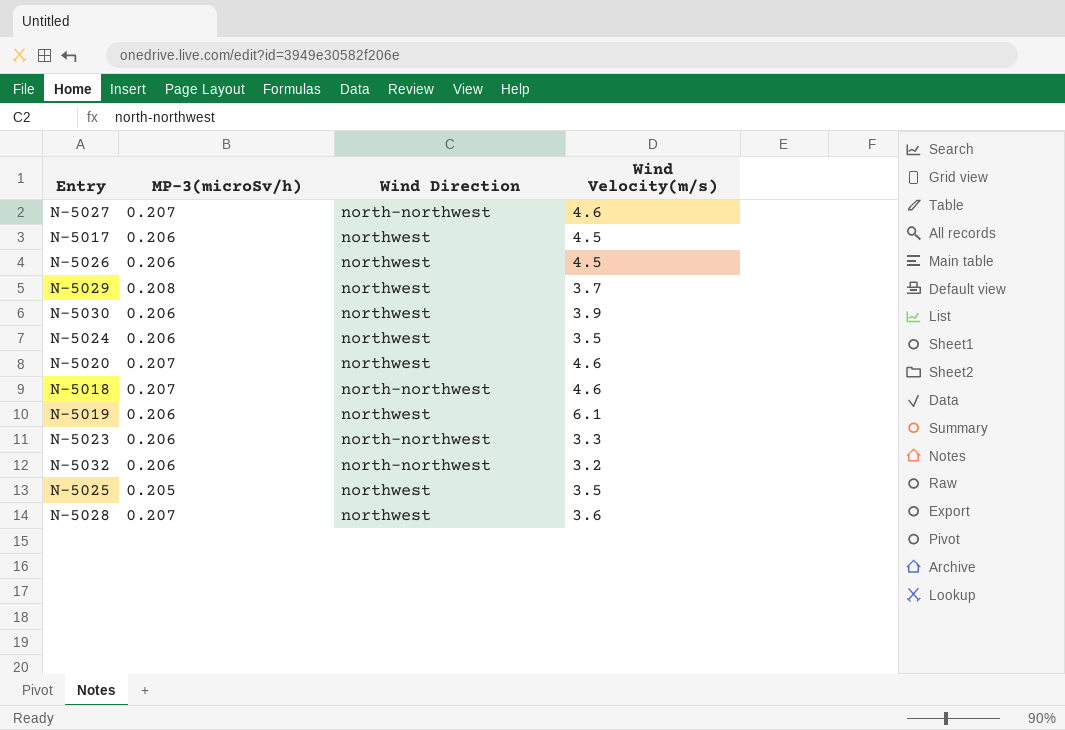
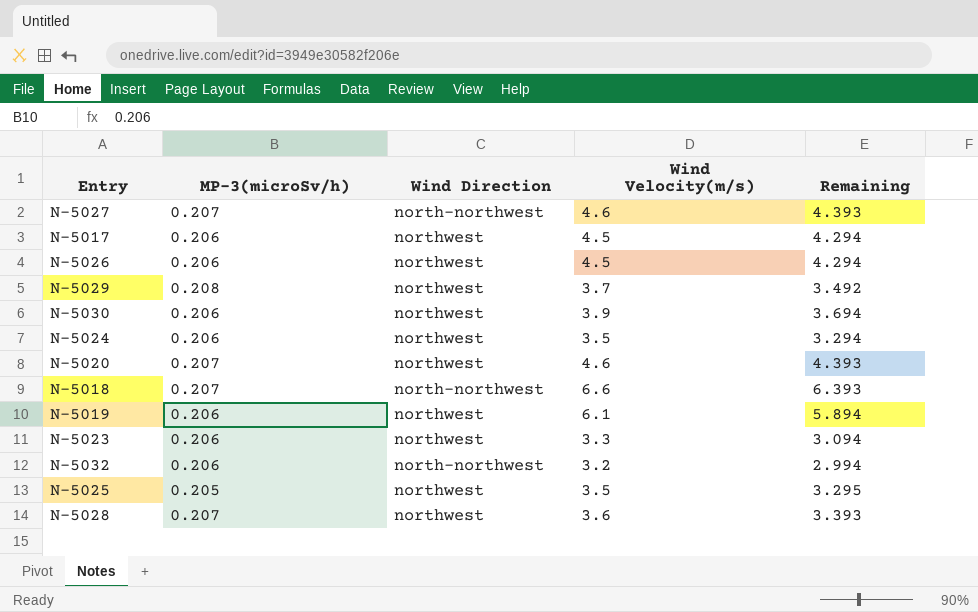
column Remaining | formula: none -> [Wind Velocity(m/s)] - [MP-3(microSv/h)]
N-5018 | Wind Velocity(m/s): 4.6 -> 6.6
N-5023 | Wind Direction: north-northwest -> northwest

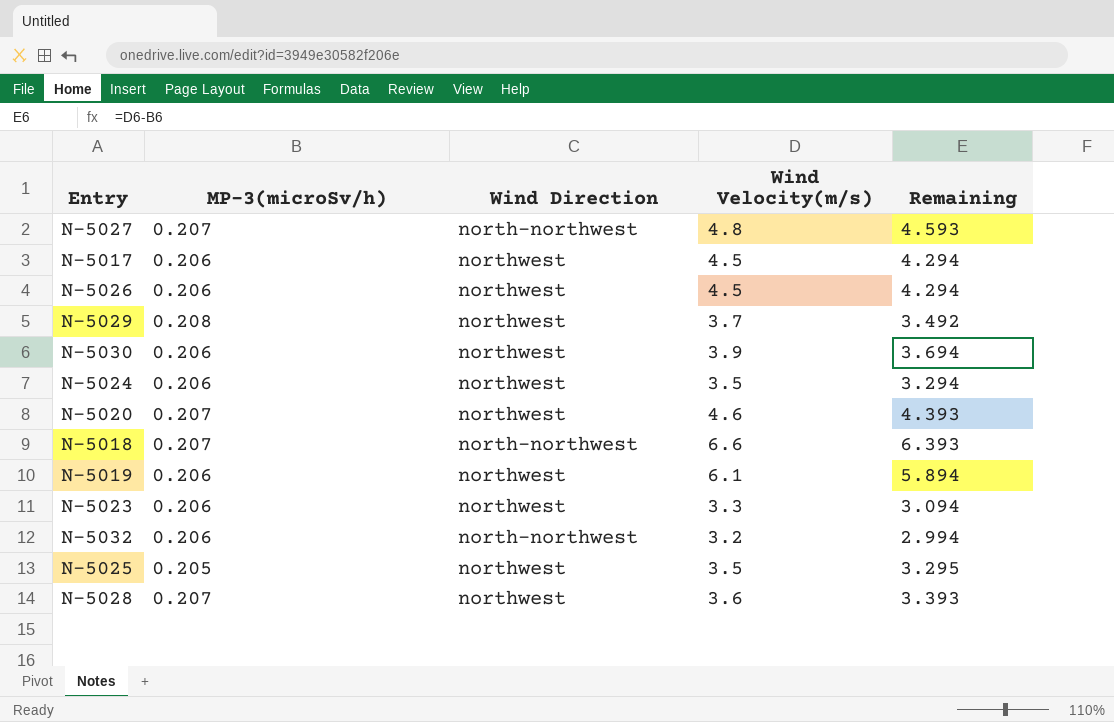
N-5027 | Wind Velocity(m/s): 4.6 -> 4.8
N-5027 | Remaining: 4.393 -> 4.593

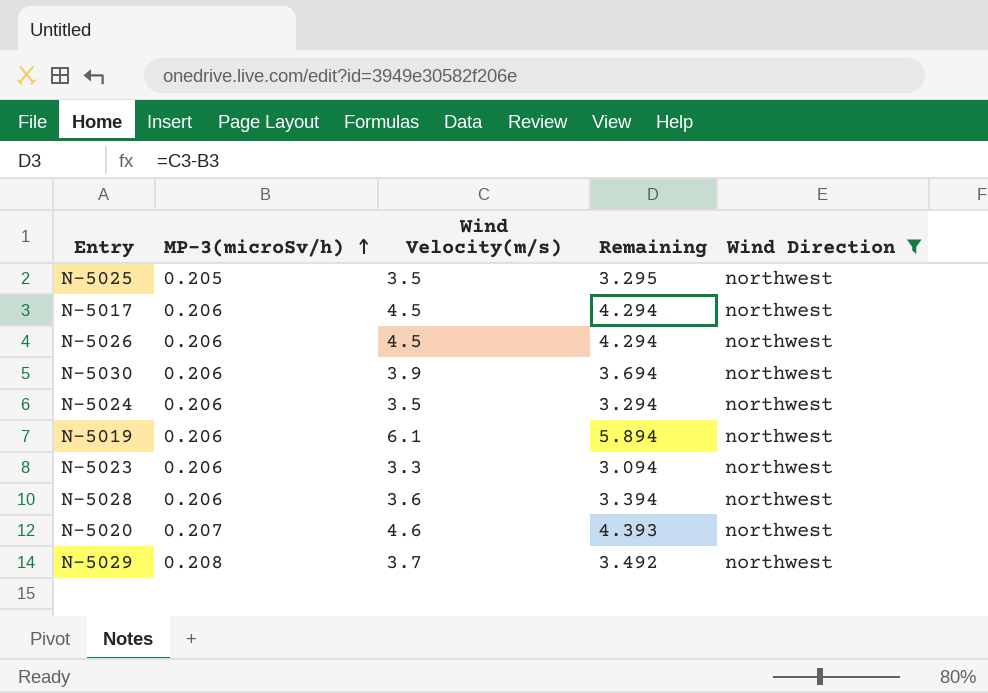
filter: none -> Wind Direction = northwest
row order: none -> MP-3(microSv/h) ascending
column Wind Direction | position: 3 -> 5
N-5028 | MP-3(microSv/h): 0.207 -> 0.206
N-5028 | Remaining: 3.393 -> 3.394

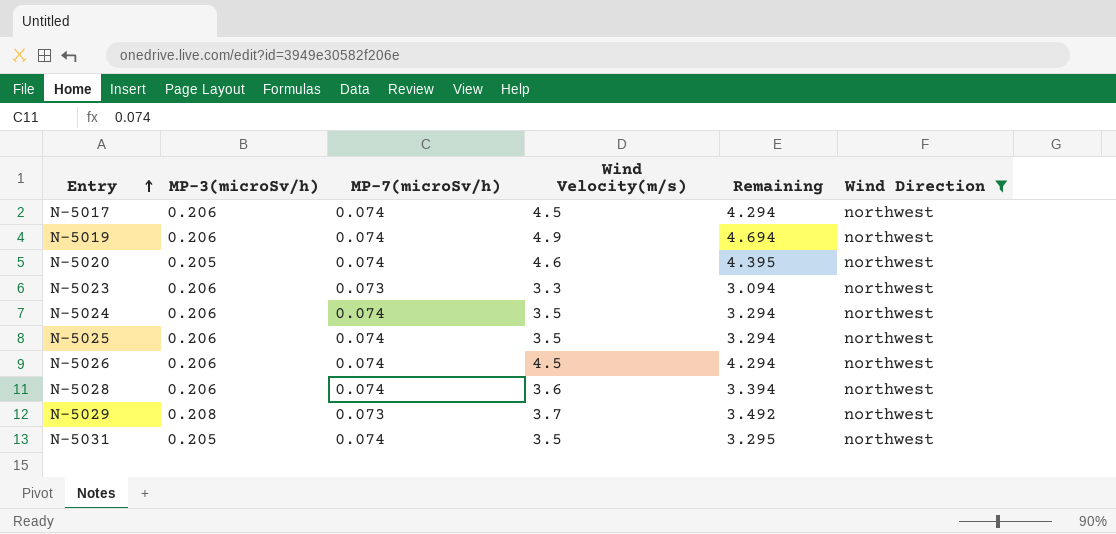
row order: MP-3(microSv/h) ascending -> Entry ascending
column MP-7(microSv/h) | position: none -> 3
row N-5030: 0.206 | 3.9 | 3.694 | northwest -> none
N-5019 | Wind Velocity(m/s): 6.1 -> 4.9
N-5019 | Remaining: 5.894 -> 4.694
N-5020 | MP-3(microSv/h): 0.207 -> 0.205
N-5020 | Remaining: 4.393 -> 4.395
N-5025 | MP-3(microSv/h): 0.205 -> 0.206
N-5025 | Remaining: 3.295 -> 3.294
row N-5031: none -> 0.205 | 0.074 | 3.5 | 3.295 | northwest

